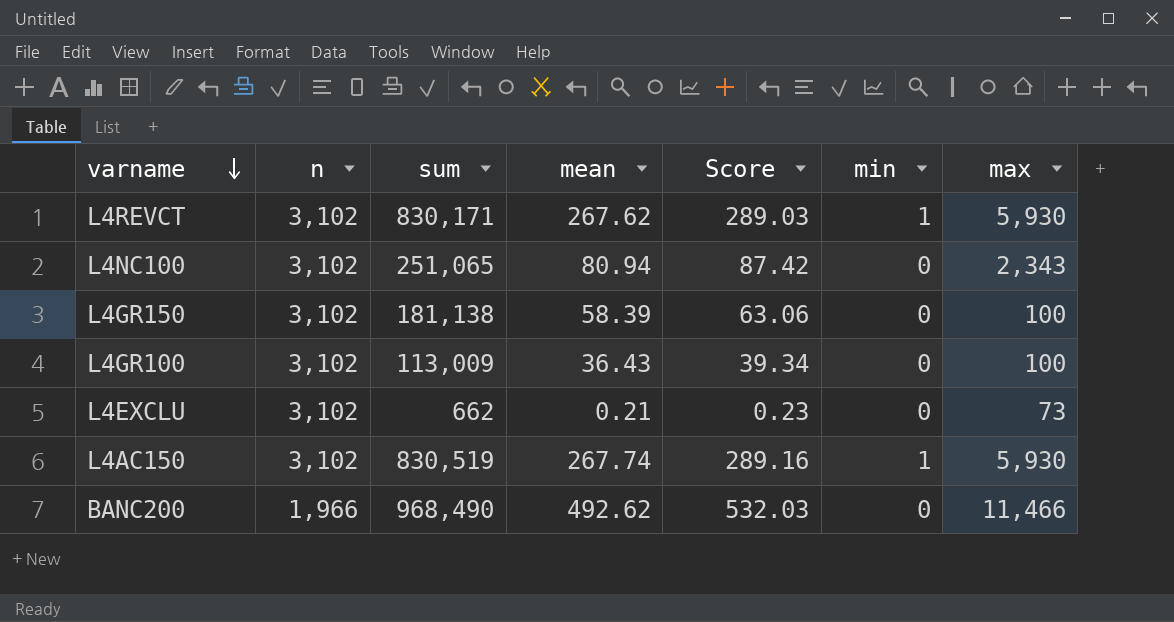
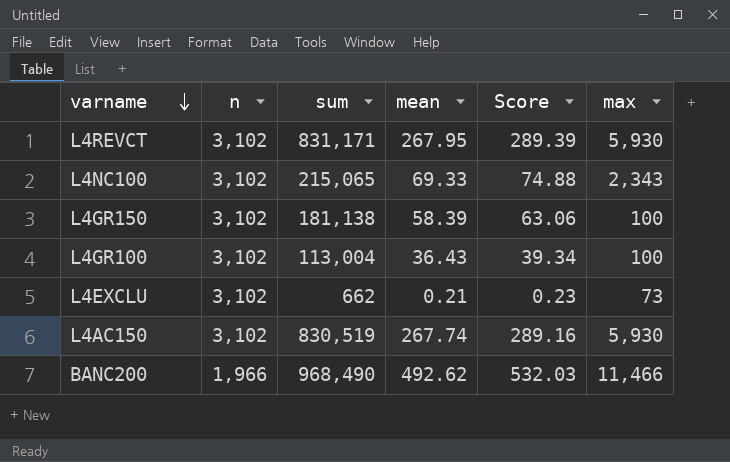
column min | position: 6 -> none
L4REVCT | sum: 830,171 -> 831,171
L4REVCT | mean: 267.62 -> 267.95
L4REVCT | Score: 289.03 -> 289.39
L4NC100 | sum: 251,065 -> 215,065
L4NC100 | mean: 80.94 -> 69.33
L4NC100 | Score: 87.42 -> 74.88
L4GR100 | sum: 113,009 -> 113,004

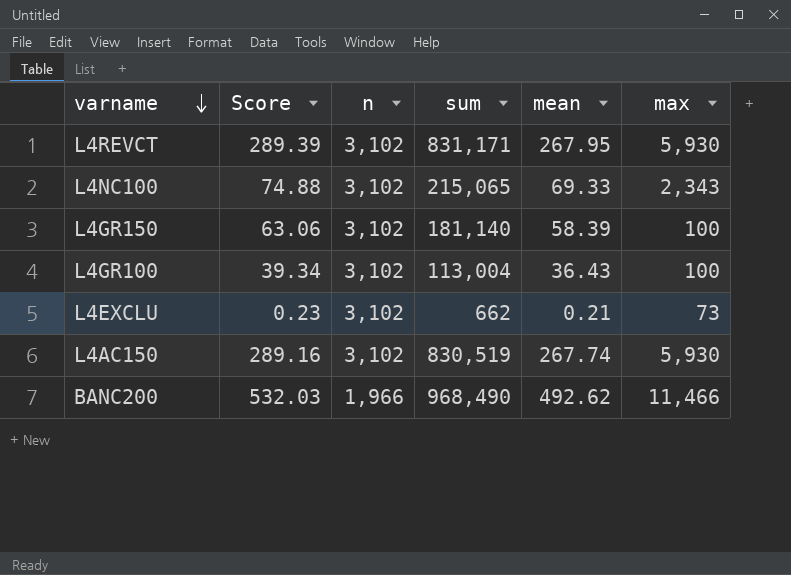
column Score | position: 5 -> 2
L4GR150 | sum: 181,138 -> 181,140

